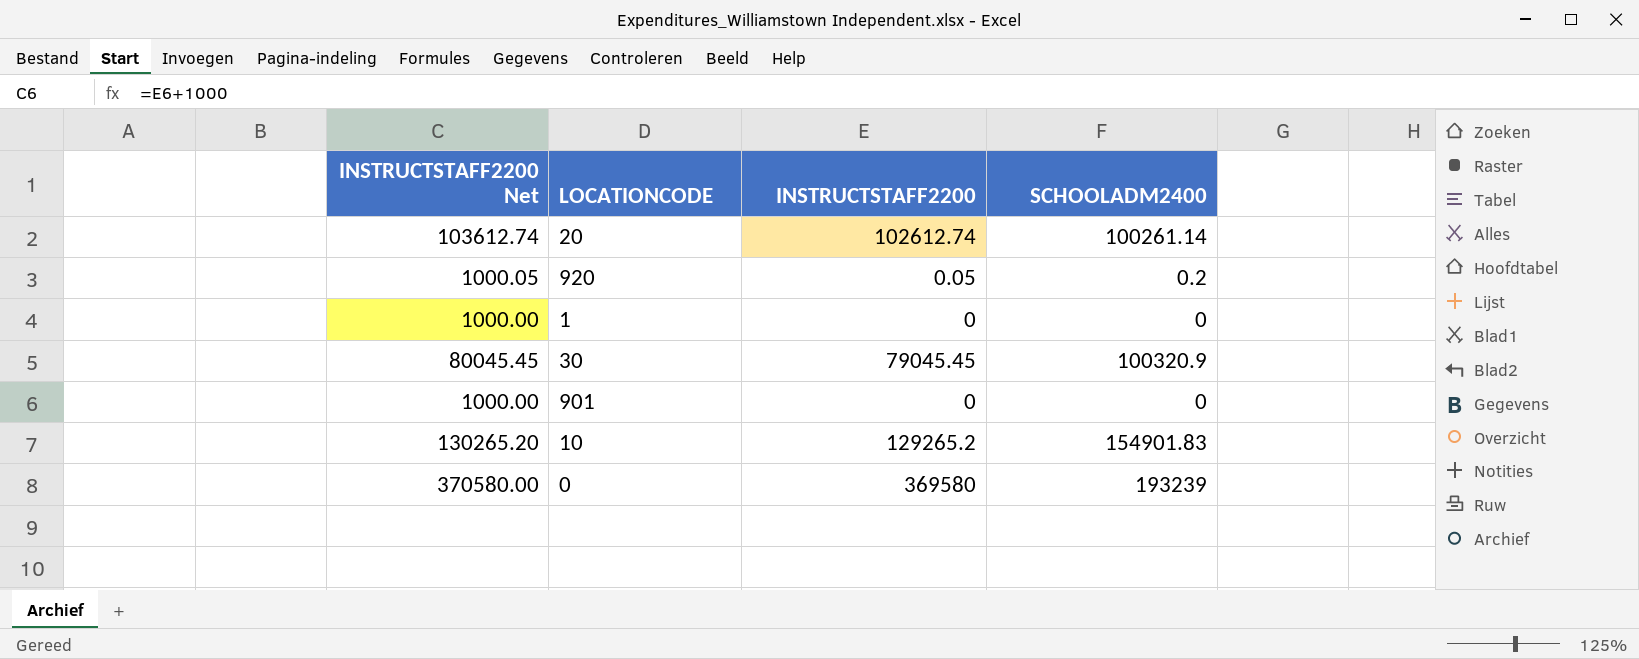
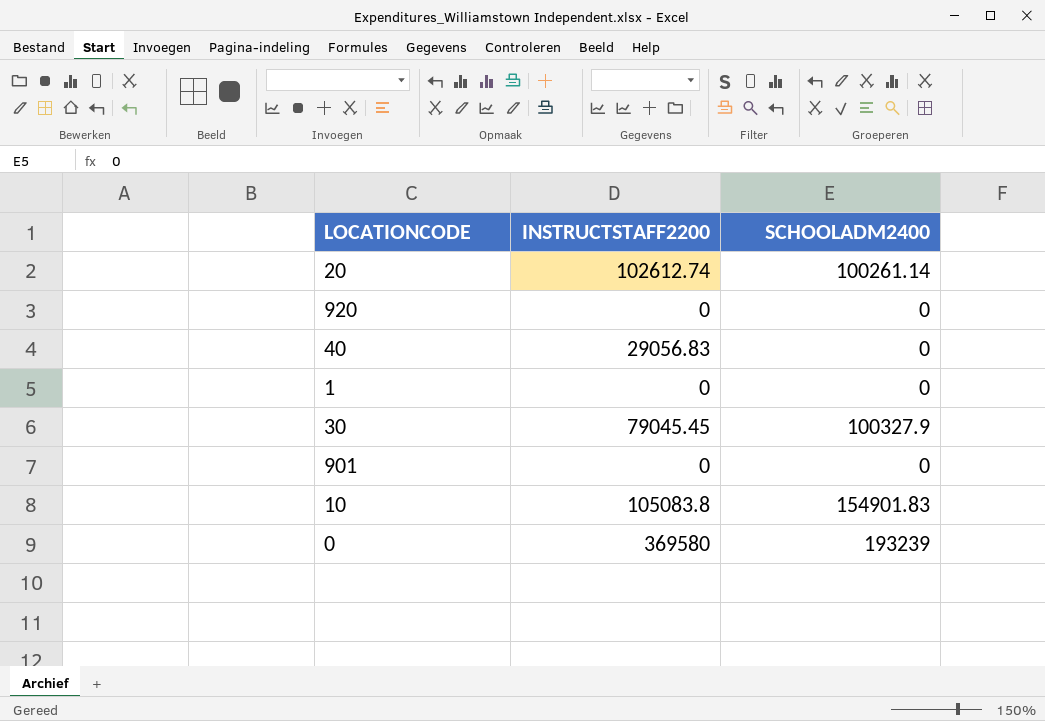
column INSTRUCTSTAFF2200 Net | formula: [INSTRUCTSTAFF2200] + 1000 -> none
920 | INSTRUCTSTAFF2200: 0.05 -> 0
920 | SCHOOLADM2400: 0.2 -> 0
row 40: none -> 29056.83 | 0
30 | SCHOOLADM2400: 100320.9 -> 100327.9
10 | INSTRUCTSTAFF2200: 129265.2 -> 105083.8

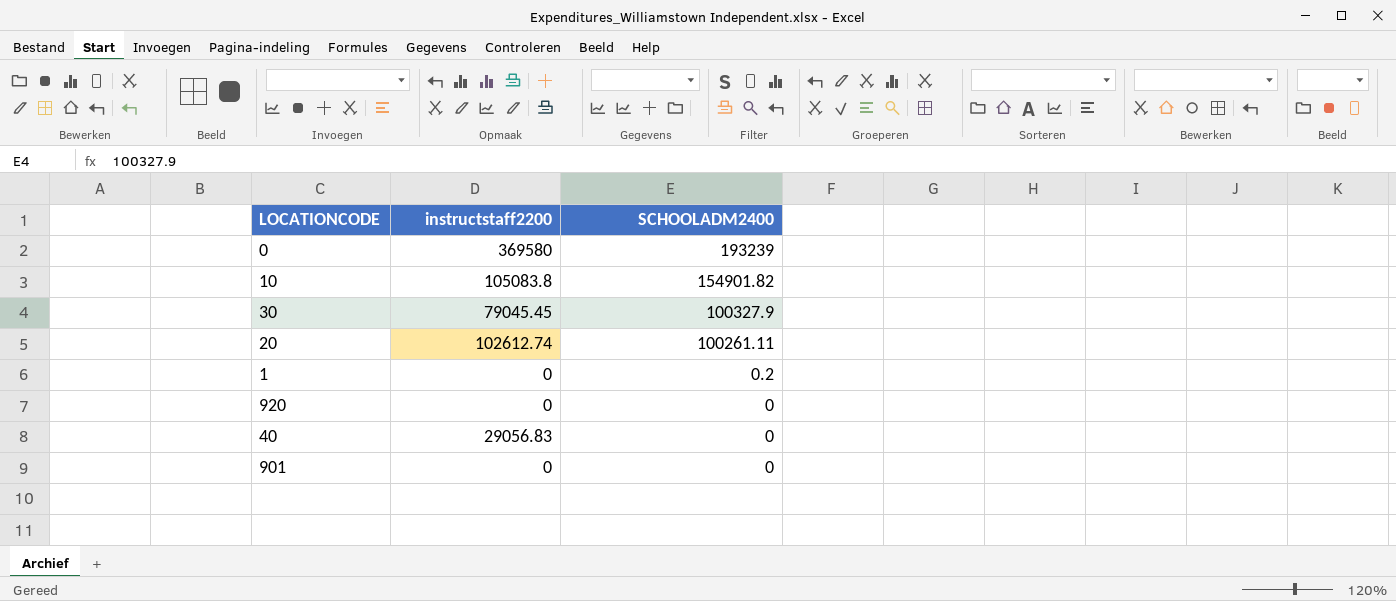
row order: none -> SCHOOLADM2400 descending
column name: INSTRUCTSTAFF2200 -> instructstaff2200
10 | SCHOOLADM2400: 154901.83 -> 154901.82
20 | SCHOOLADM2400: 100261.14 -> 100261.11
1 | SCHOOLADM2400: 0 -> 0.2

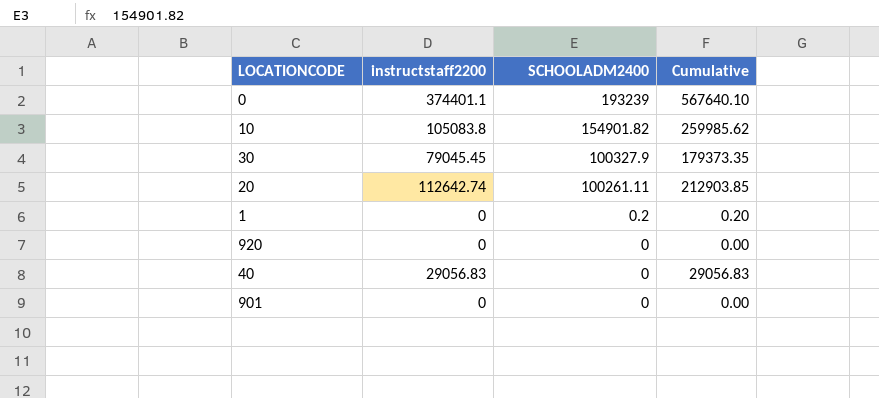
column Cumulative | formula: none -> [instructstaff2200] + [SCHOOLADM2400]
0 | instructstaff2200: 369580 -> 374401.1
20 | instructstaff2200: 102612.74 -> 112642.74

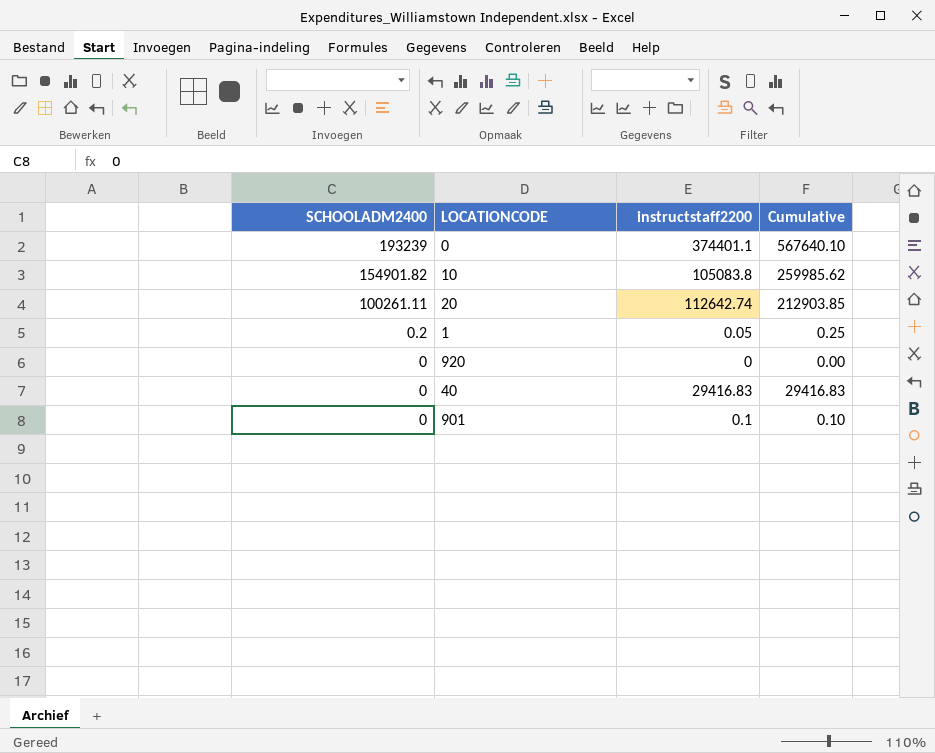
column SCHOOLADM2400 | position: 3 -> 1
row 30: 79045.45 | 100327.9 | 179373.35 -> none
1 | instructstaff2200: 0 -> 0.05
1 | Cumulative: 0.20 -> 0.25
40 | instructstaff2200: 29056.83 -> 29416.83
40 | Cumulative: 29056.83 -> 29416.83
901 | instructstaff2200: 0 -> 0.1
901 | Cumulative: 0.00 -> 0.10

